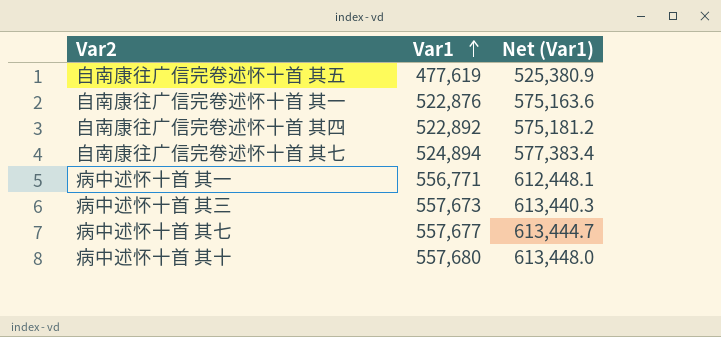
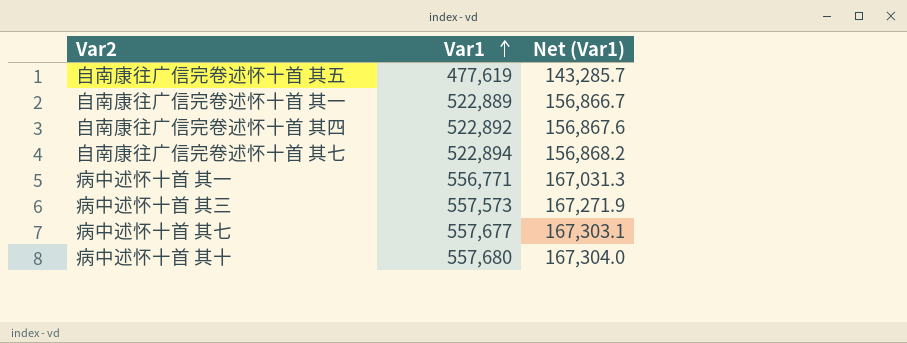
column Net (Var1) | formula: [Var1] * 1.1 -> [Var1] * 0.3
自南康往广信完卷述怀十首 其一 | Var1: 522,876 -> 522,889
自南康往广信完卷述怀十首 其七 | Var1: 524,894 -> 522,894
病中述怀十首 其三 | Var1: 557,673 -> 557,573

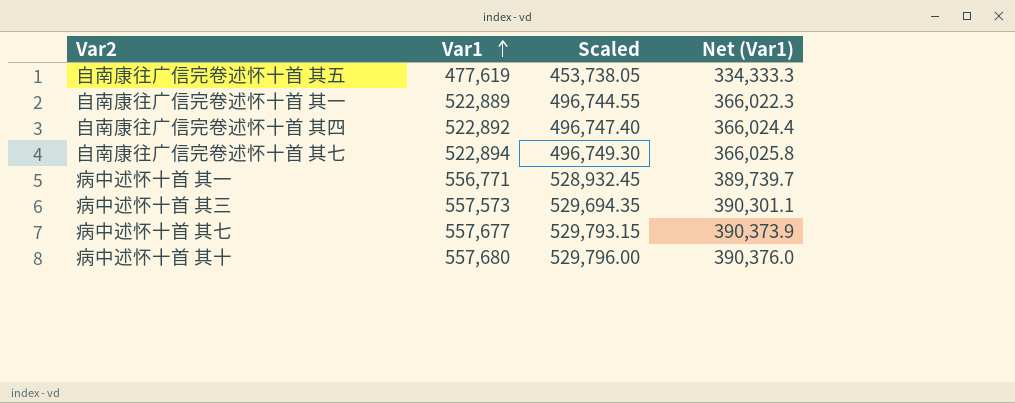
column Scaled | formula: none -> [Var1] * 0.95
column Net (Var1) | formula: [Var1] * 0.3 -> [Var1] * 0.7

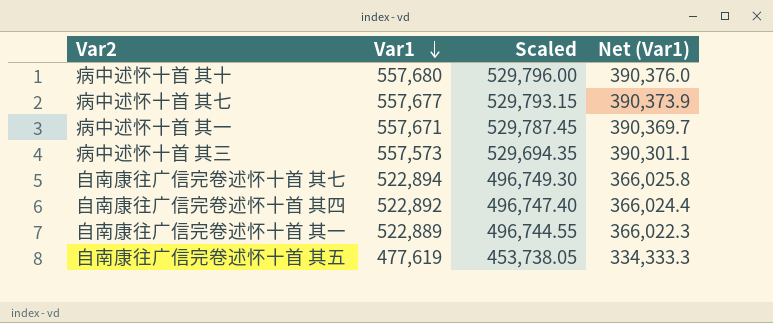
row order: Var1 ascending -> Var1 descending
病中述怀十首 其一 | Var1: 556,771 -> 557,671
病中述怀十首 其一 | Scaled: 528,932.45 -> 529,787.45
病中述怀十首 其一 | Net (Var1): 389,739.7 -> 390,369.7

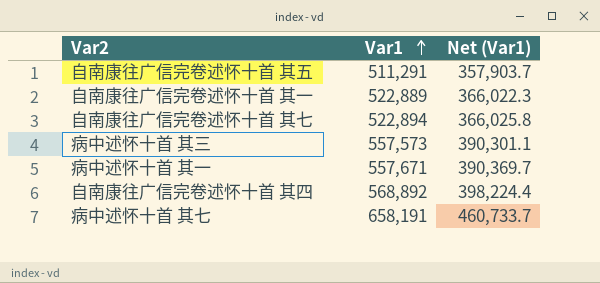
row order: Var1 descending -> Var1 ascending
column Scaled | formula: [Var1] * 0.95 -> none
row 病中述怀十首 其十: 557,680 | 529,796.00 | 390,376.0 -> none
自南康往广信完卷述怀十首 其五 | Var1: 477,619 -> 511,291
自南康往广信完卷述怀十首 其五 | Net (Var1): 334,333.3 -> 357,903.7
自南康往广信完卷述怀十首 其四 | Var1: 522,892 -> 568,892
自南康往广信完卷述怀十首 其四 | Net (Var1): 366,024.4 -> 398,224.4
病中述怀十首 其七 | Var1: 557,677 -> 658,191
病中述怀十首 其七 | Net (Var1): 390,373.9 -> 460,733.7

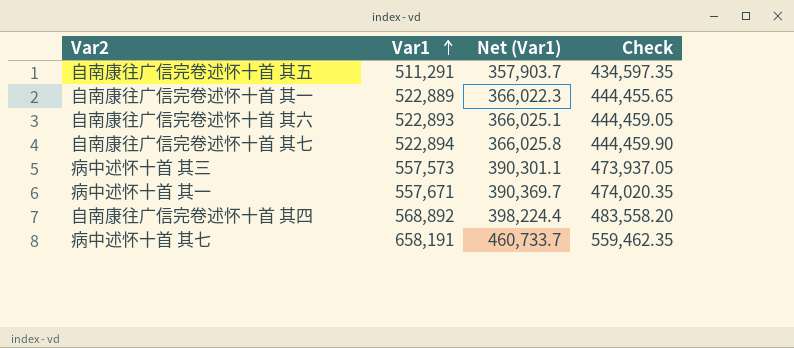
column Check | formula: none -> [Var1] * 0.85
row 自南康往广信完卷述怀十首 其六: none -> 522,893 | 366,025.1 | 444,459.05

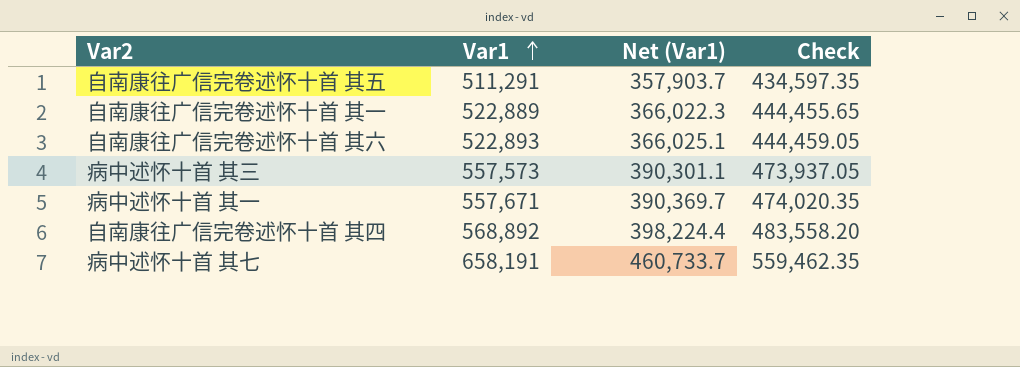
row 自南康往广信完卷述怀十首 其七: 522,894 | 366,025.8 | 444,459.90 -> none

